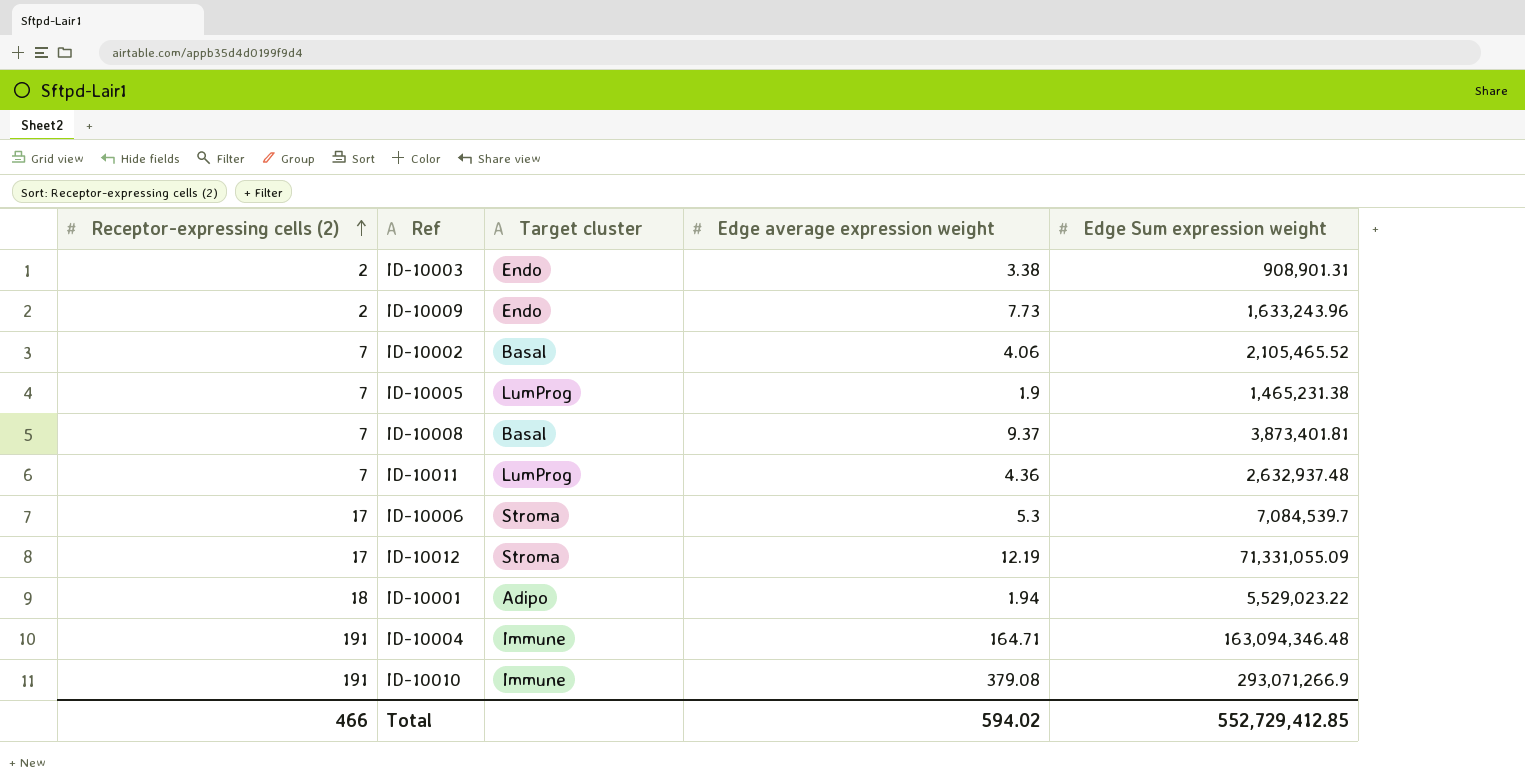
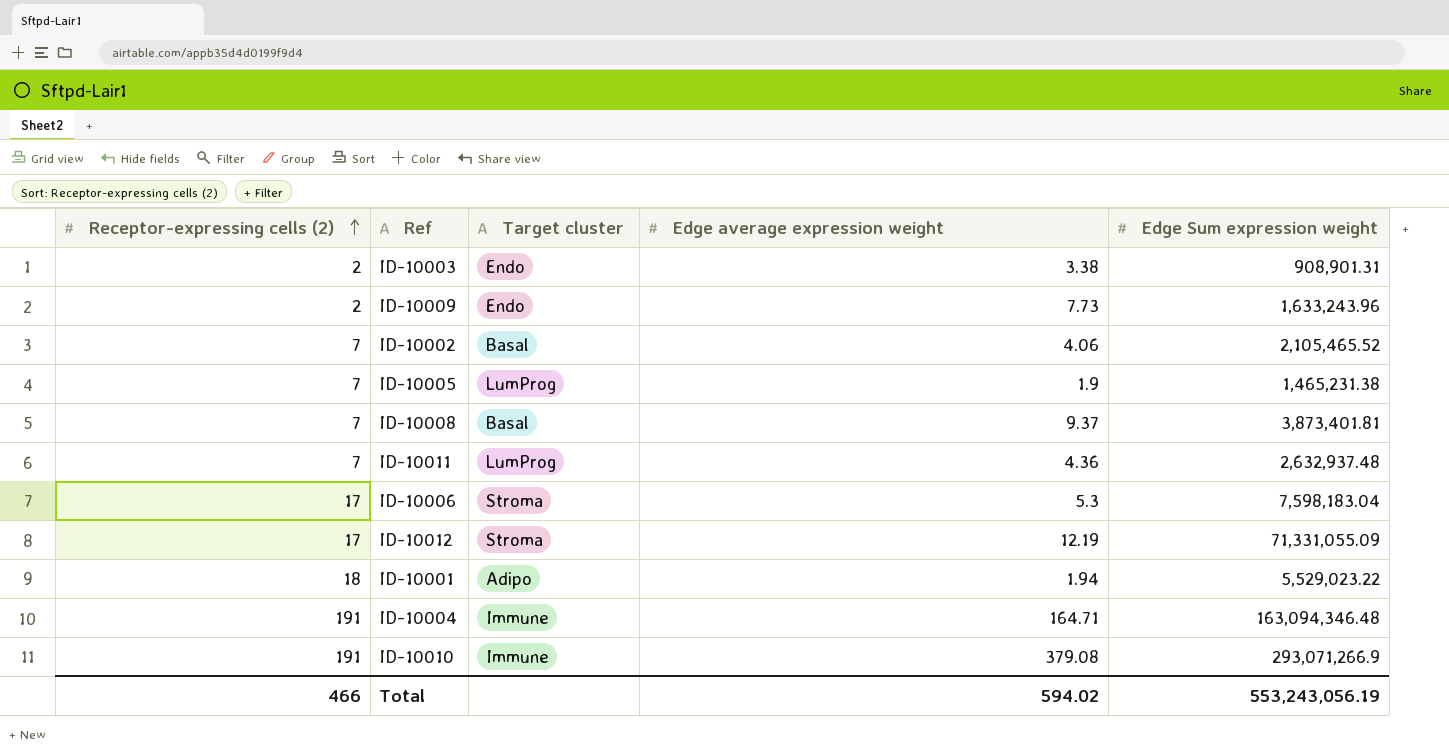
ID-10006 | Edge Sum expression weight: 7,084,539.7 -> 7,598,183.04
Total | Edge Sum expression weight: 552,729,412.85 -> 553,243,056.19

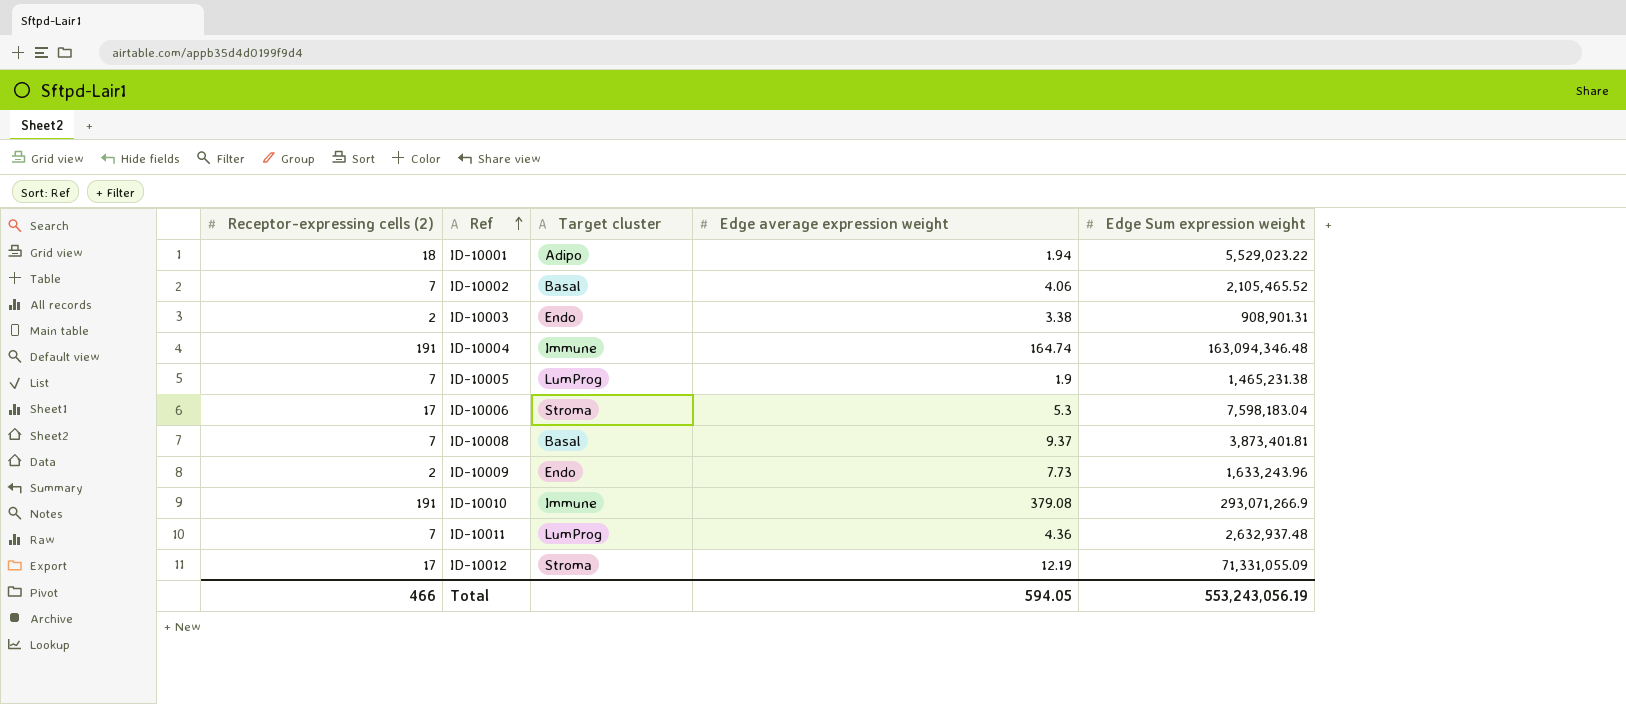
row order: Receptor-expressing cells (2) ascending -> Ref ascending
ID-10004 | Edge average expression weight: 164.71 -> 164.74
Total | Edge average expression weight: 594.02 -> 594.05

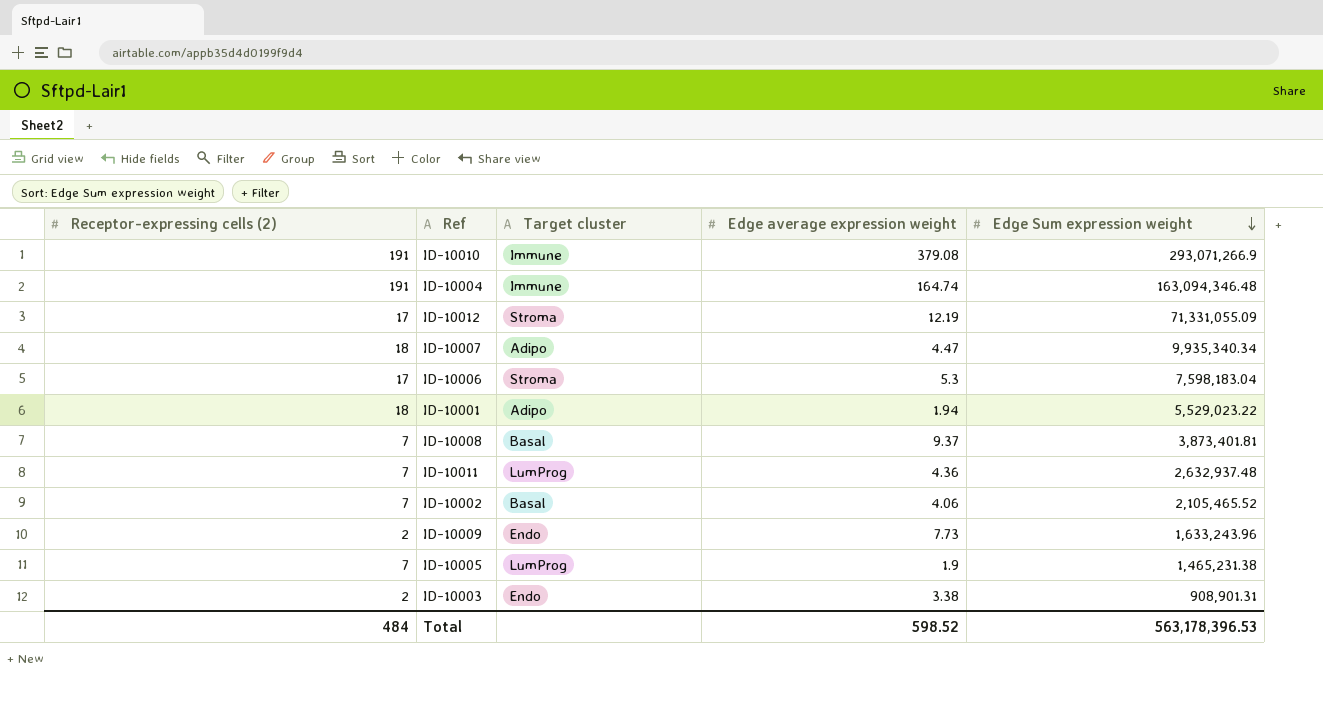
row order: Ref ascending -> Edge Sum expression weight descending
row ID-10007: none -> 18 | Adipo | 4.47 | 9,935,340.34
Total | Receptor-expressing cells (2): 466 -> 484
Total | Edge average expression weight: 594.05 -> 598.52
Total | Edge Sum expression weight: 553,243,056.19 -> 563,178,396.53

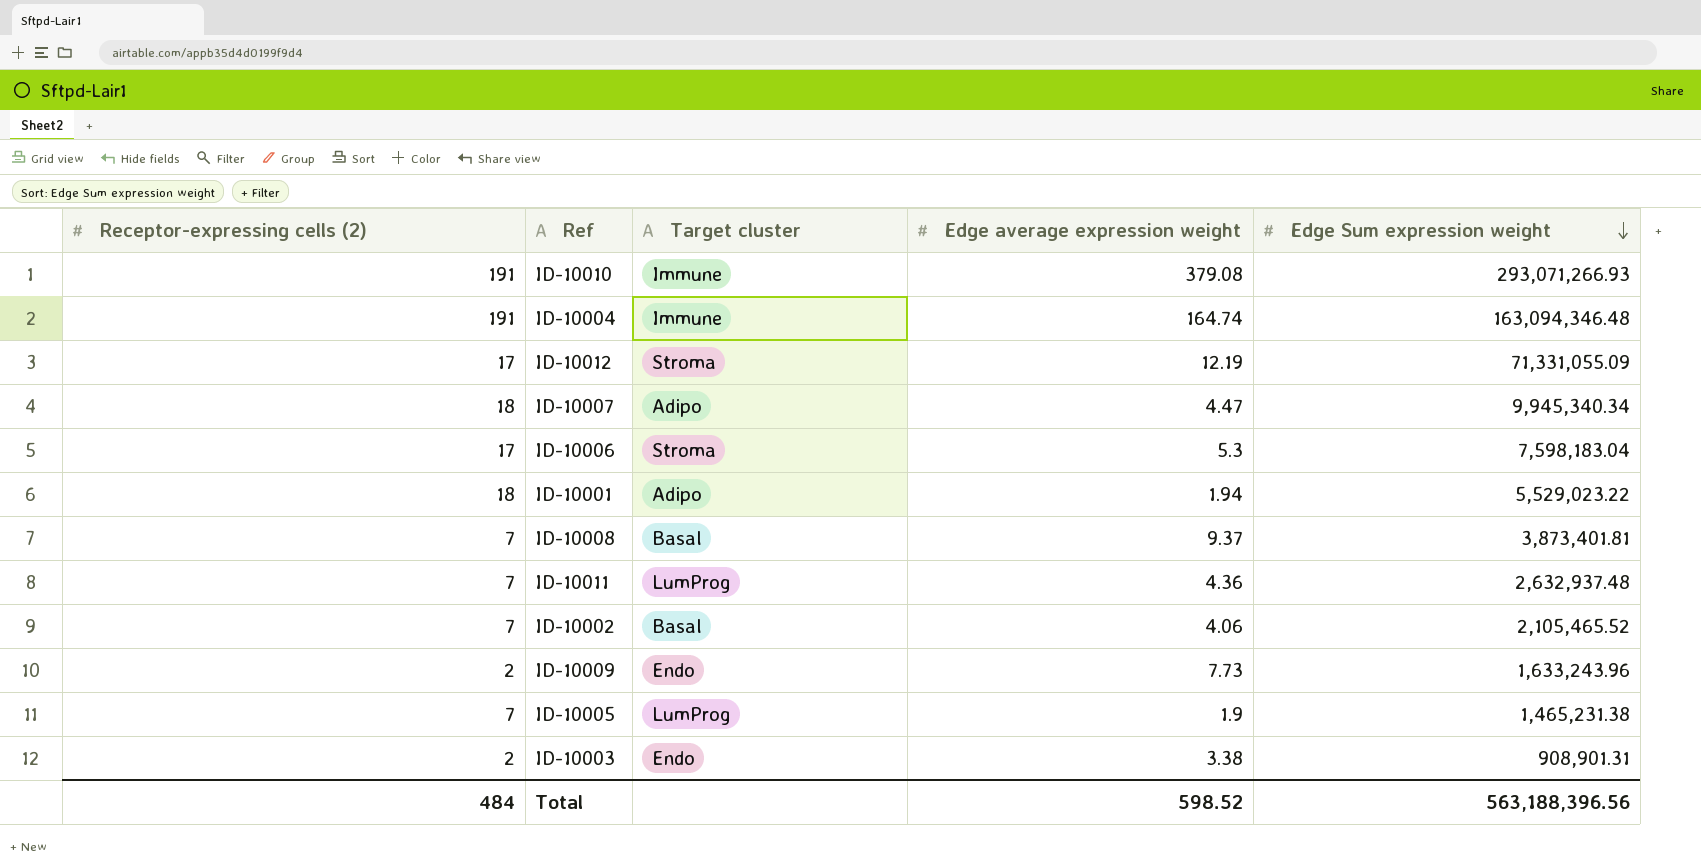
ID-10010 | Edge Sum expression weight: 293,071,266.9 -> 293,071,266.93
ID-10007 | Edge Sum expression weight: 9,935,340.34 -> 9,945,340.34
Total | Edge Sum expression weight: 563,178,396.53 -> 563,188,396.56

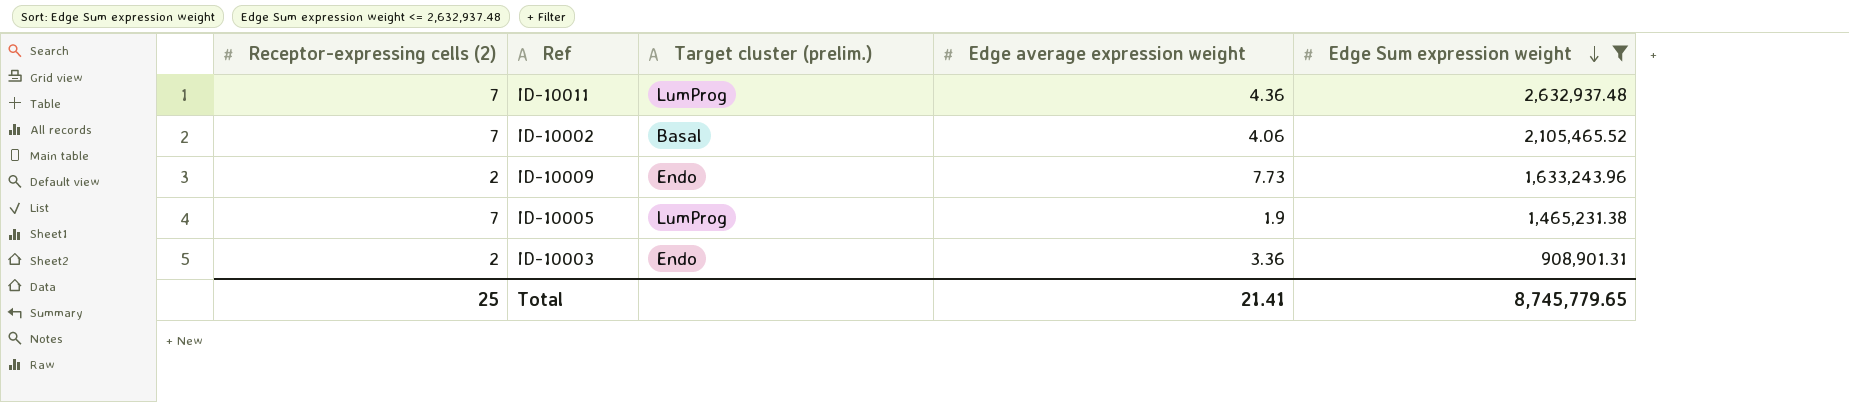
filter: none -> Edge Sum expression weight <= 2,632,937.48
column name: Target cluster -> Target cluster (prelim.)
ID-10003 | Edge average expression weight: 3.38 -> 3.36
Total | Receptor-expressing cells (2): 484 -> 25
Total | Edge average expression weight: 598.52 -> 21.41
Total | Edge Sum expression weight: 563,188,396.56 -> 8,745,779.65

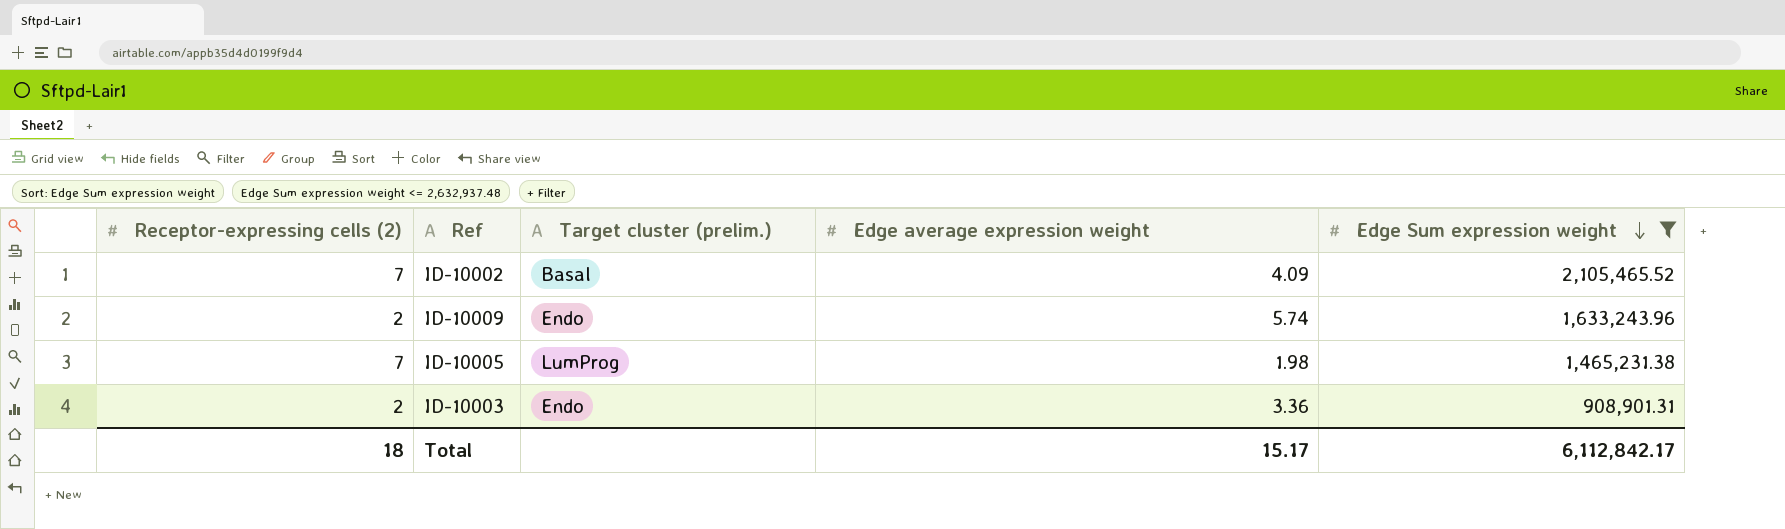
row ID-10011: 7 | LumProg | 4.36 | 2,632,937.48 -> none
ID-10002 | Edge average expression weight: 4.06 -> 4.09
ID-10009 | Edge average expression weight: 7.73 -> 5.74
ID-10005 | Edge average expression weight: 1.9 -> 1.98
Total | Receptor-expressing cells (2): 25 -> 18
Total | Edge average expression weight: 21.41 -> 15.17
Total | Edge Sum expression weight: 8,745,779.65 -> 6,112,842.17

